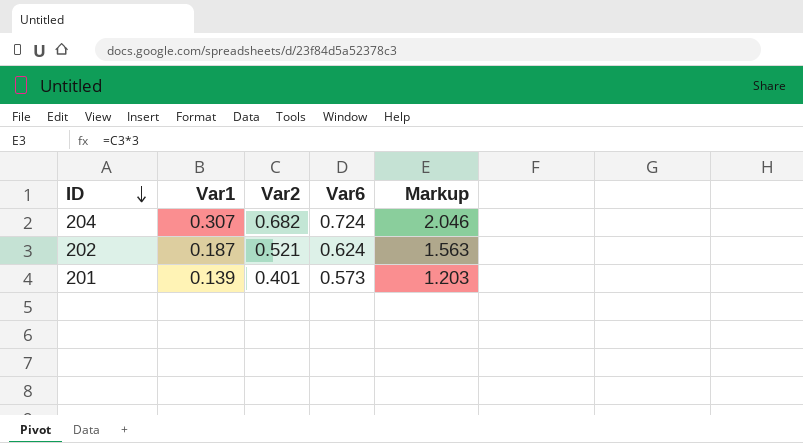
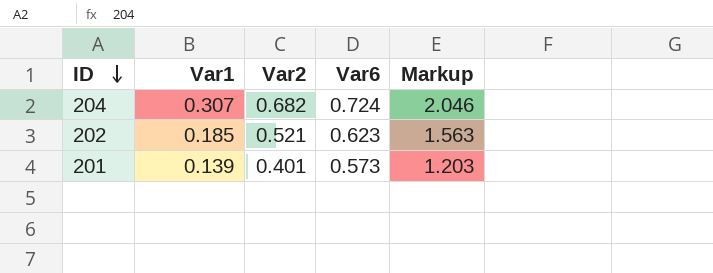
202 | Var1: 0.187 -> 0.185
202 | Var6: 0.624 -> 0.623

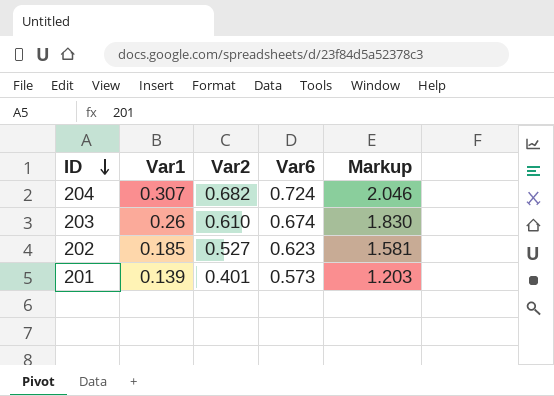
row 203: none -> 0.26 | 0.610 | 0.674 | 1.830
202 | Var2: 0.521 -> 0.527
202 | Markup: 1.563 -> 1.581

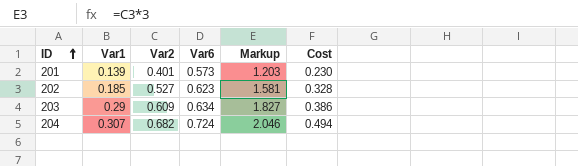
row order: ID descending -> ID ascending
column Cost | formula: none -> [Var2] * [Var6]
203 | Var1: 0.26 -> 0.29
203 | Var2: 0.610 -> 0.609
203 | Var6: 0.674 -> 0.634
203 | Markup: 1.830 -> 1.827

